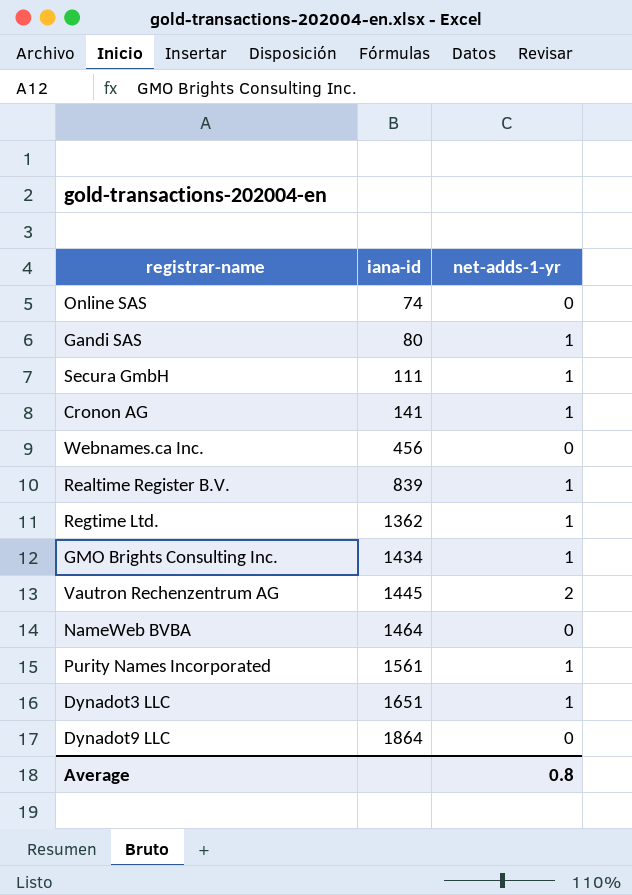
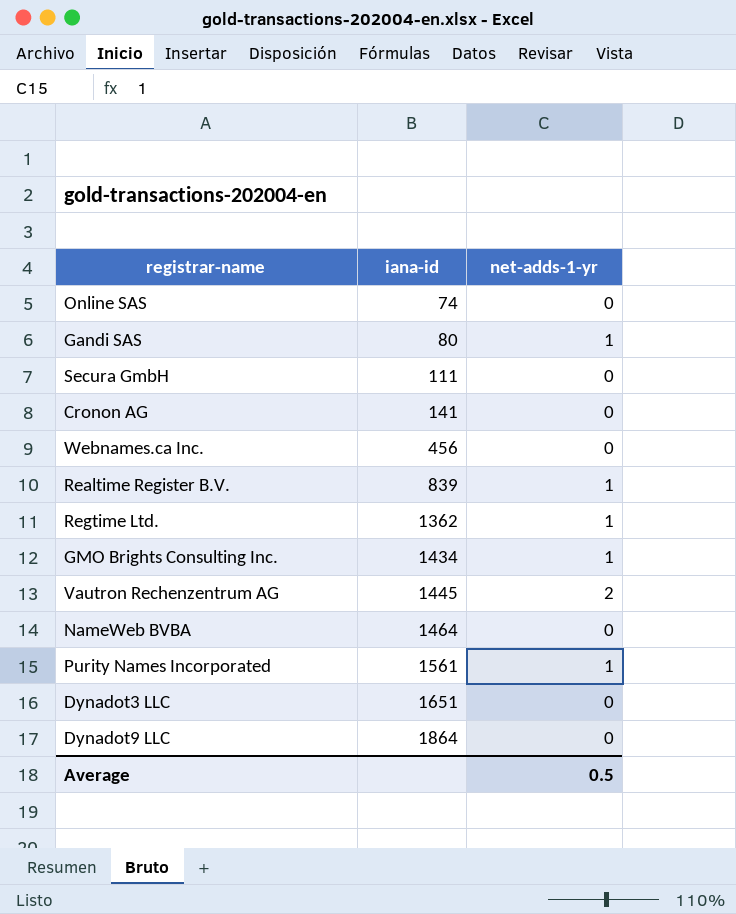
Secura GmbH | net-adds-1-yr: 1 -> 0
Cronon AG | net-adds-1-yr: 1 -> 0
Dynadot3 LLC | net-adds-1-yr: 1 -> 0
Average | net-adds-1-yr: 0.8 -> 0.5

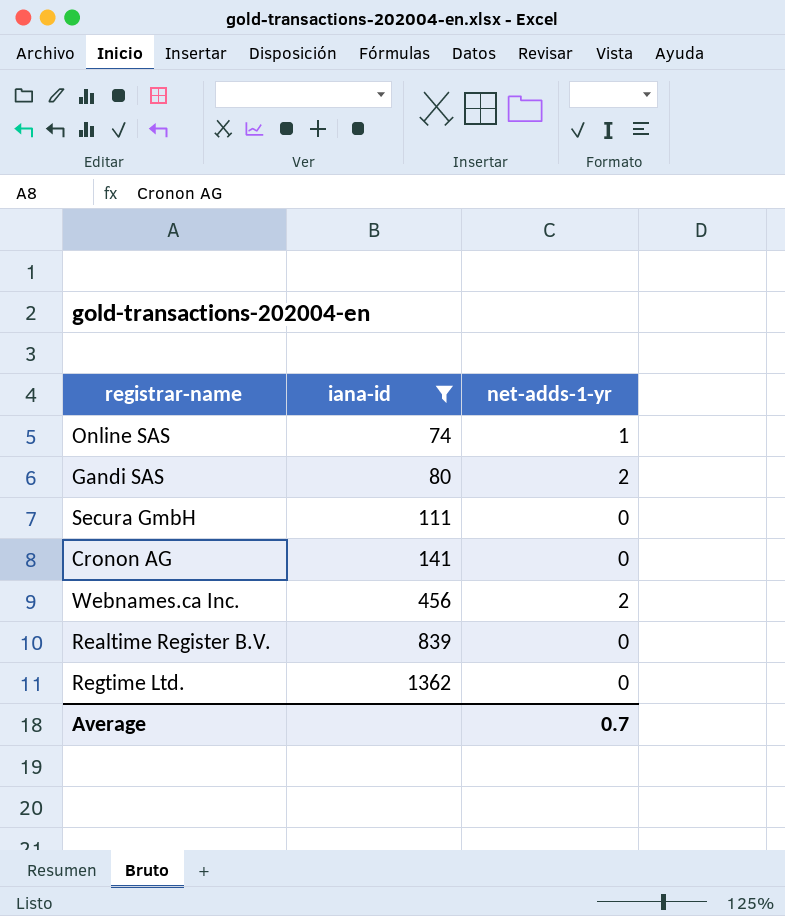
filter: none -> iana-id <= 1362
Online SAS | net-adds-1-yr: 0 -> 1
Gandi SAS | net-adds-1-yr: 1 -> 2
Webnames.ca Inc. | net-adds-1-yr: 0 -> 2
Realtime Register B.V. | net-adds-1-yr: 1 -> 0
Regtime Ltd. | net-adds-1-yr: 1 -> 0
Average | net-adds-1-yr: 0.5 -> 0.7

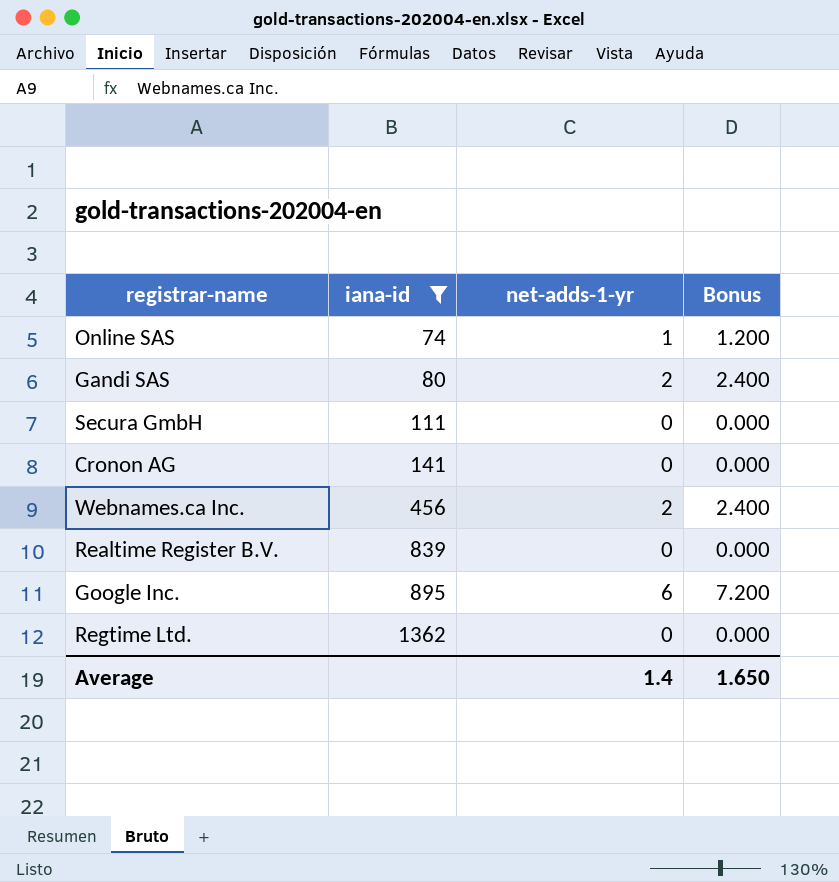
column Bonus | formula: none -> [net-adds-1-yr] * 1.2
row Google Inc.: none -> 895 | 6 | 7.200
Average | net-adds-1-yr: 0.7 -> 1.4

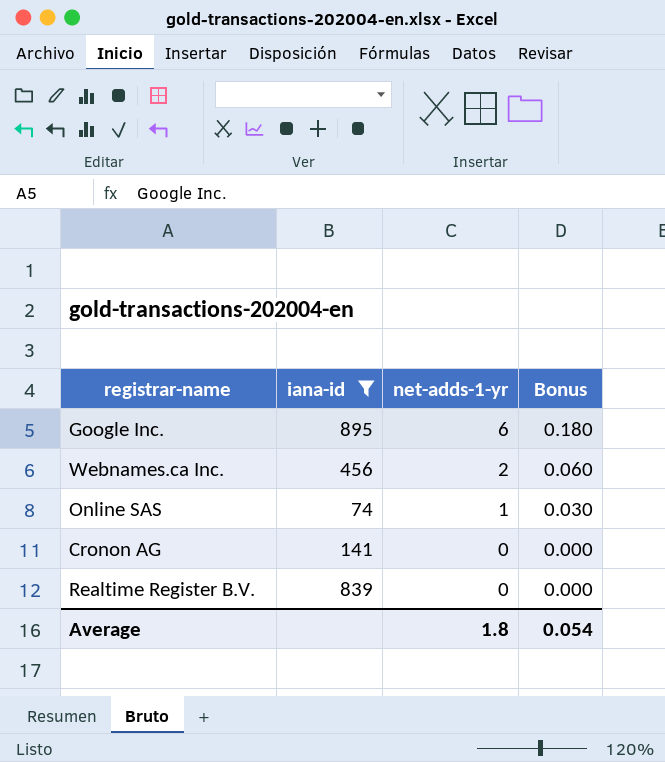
row order: iana-id ascending -> net-adds-1-yr descending
column Bonus | formula: [net-adds-1-yr] * 1.2 -> [net-adds-1-yr] * 0.03
row Gandi SAS: 80 | 2 | 2.400 -> none
row Secura GmbH: 111 | 0 | 0.000 -> none
row Regtime Ltd.: 1362 | 0 | 0.000 -> none
Average | net-adds-1-yr: 1.4 -> 1.8
Average | Bonus: 1.650 -> 0.054

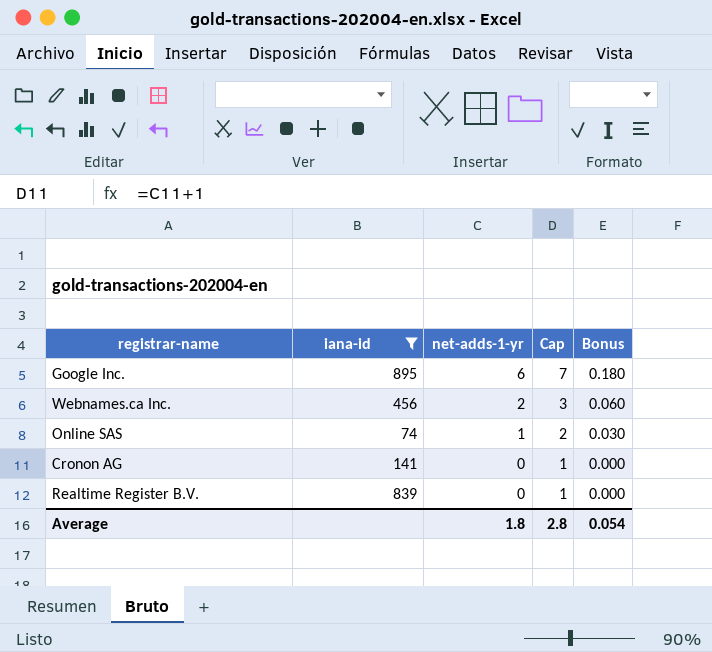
column Cap | formula: none -> [net-adds-1-yr] + 1

